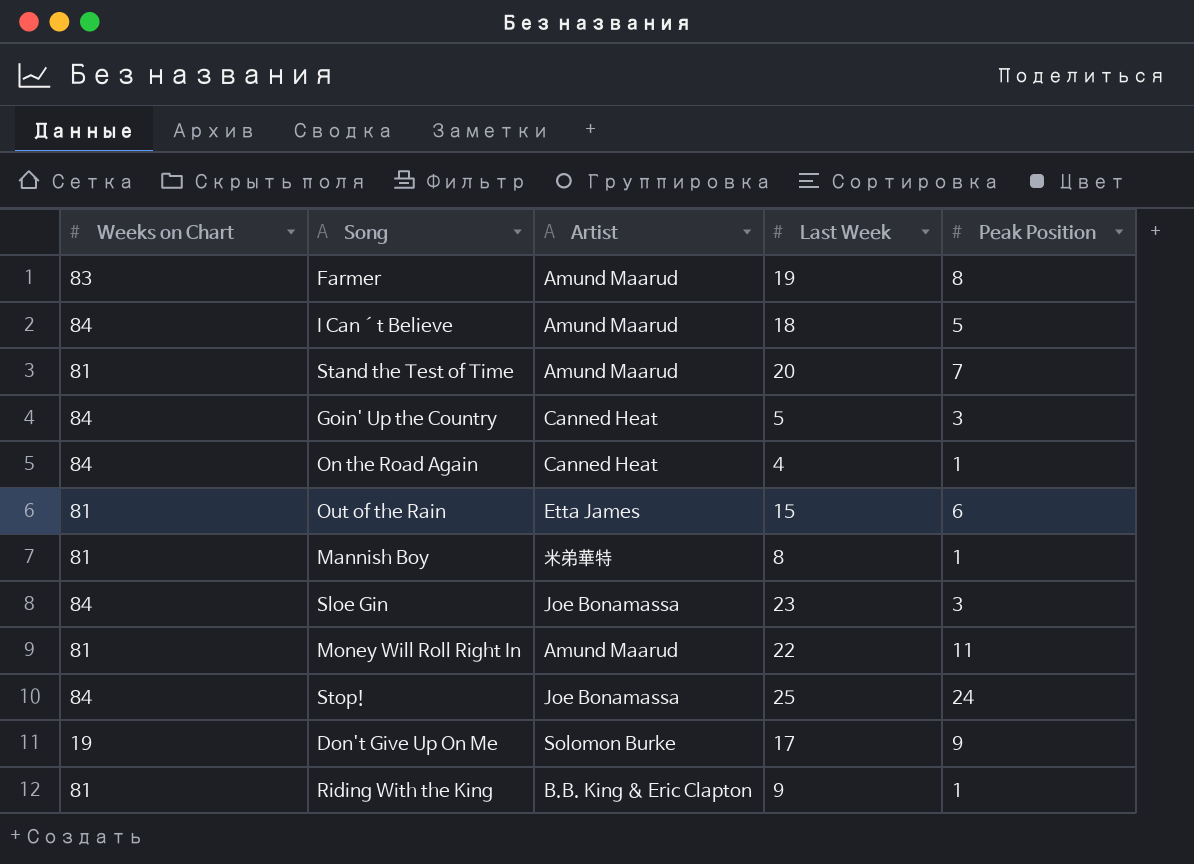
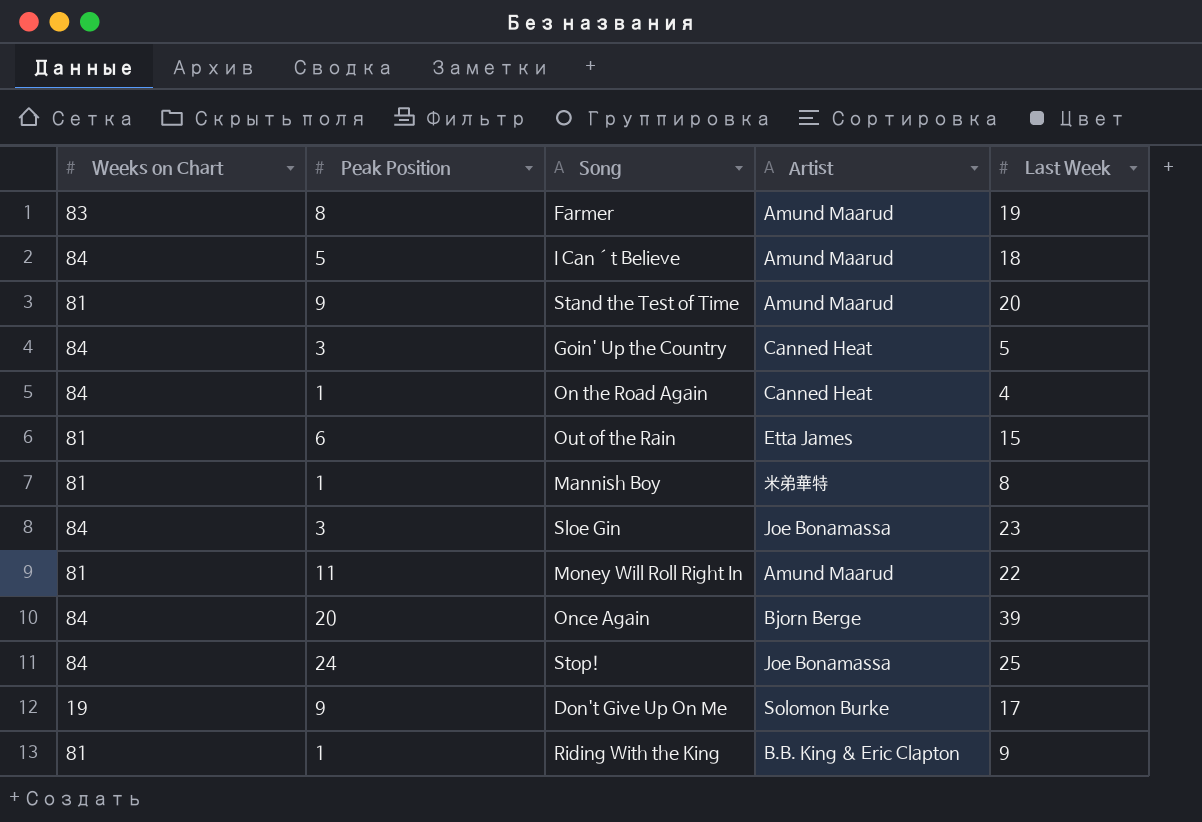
column Peak Position | position: 5 -> 2
Stand the Test of Time | Peak Position: 7 -> 9
row Once Again: none -> 84 | 20 | Bjorn Berge | 39

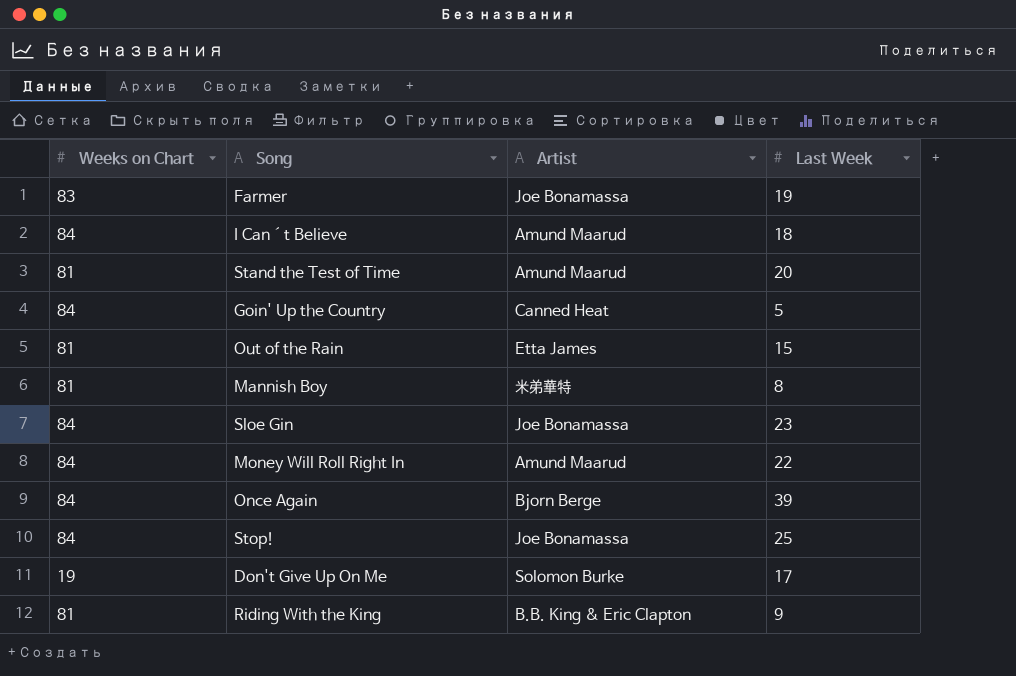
column Peak Position | position: 2 -> none
row On the Road Again: 84 | 1 | Canned Heat | 4 -> none
Farmer | Artist: Amund Maarud -> Joe Bonamassa
Money Will Roll Right In | Weeks on Chart: 81 -> 84

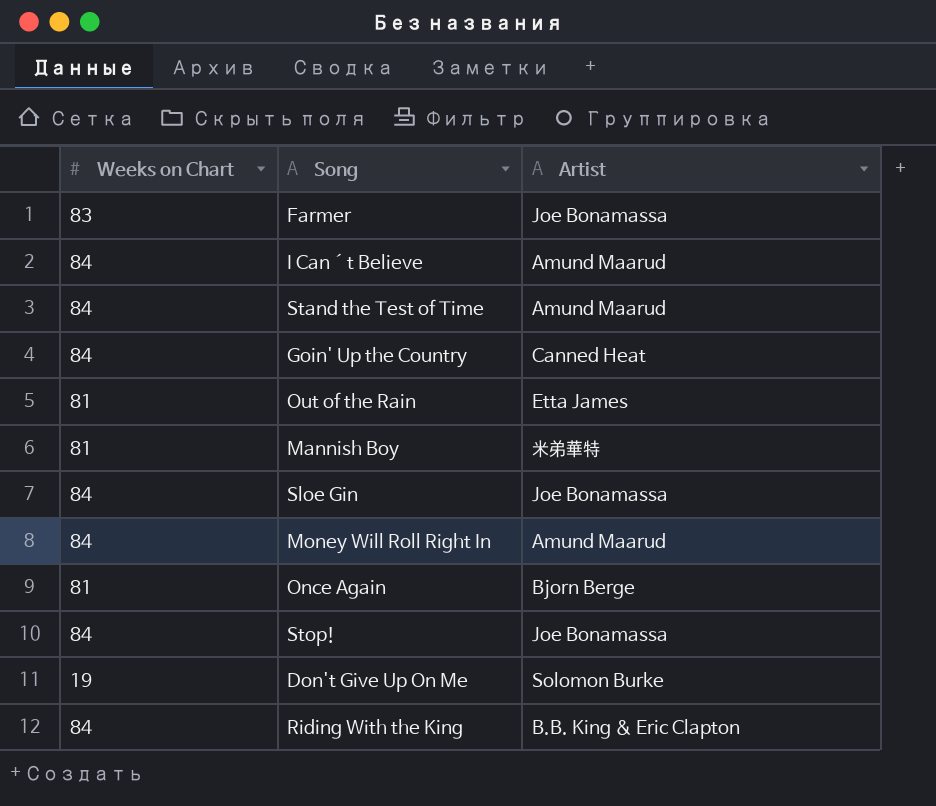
column Last Week | position: 4 -> none
Stand the Test of Time | Weeks on Chart: 81 -> 84
Once Again | Weeks on Chart: 84 -> 81
Riding With the King | Weeks on Chart: 81 -> 84

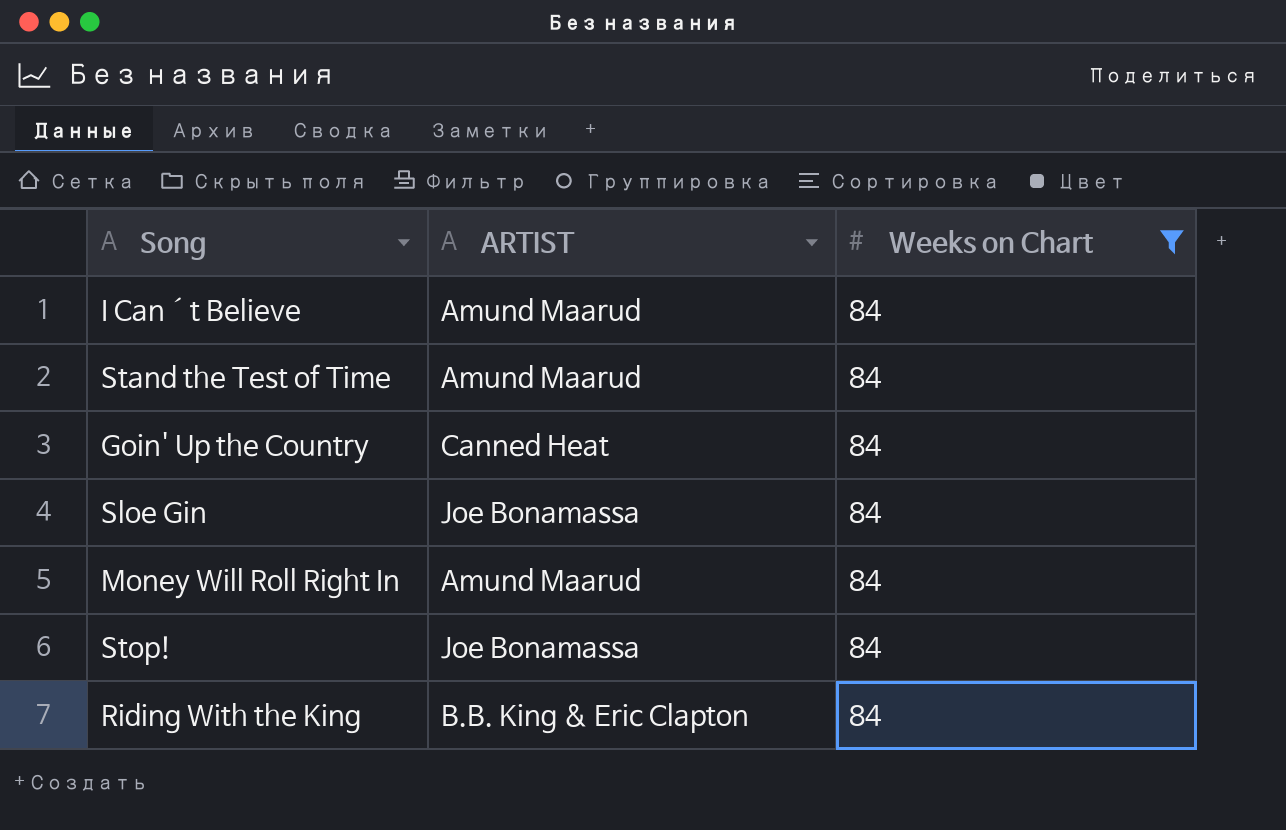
filter: none -> Weeks on Chart = 84
column name: Artist -> ARTIST
column Weeks on Chart | position: 1 -> 3

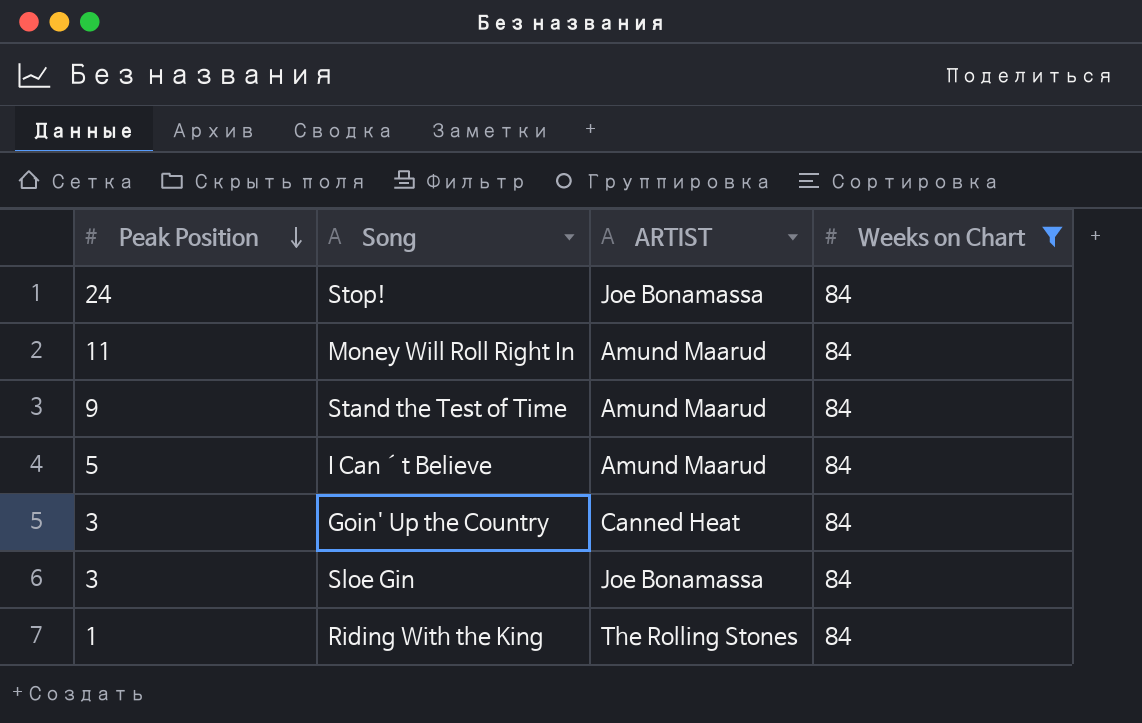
row order: none -> Peak Position descending
column Peak Position | position: none -> 1
Riding With the King | ARTIST: B.B. King & Eric Clapton -> The Rolling Stones

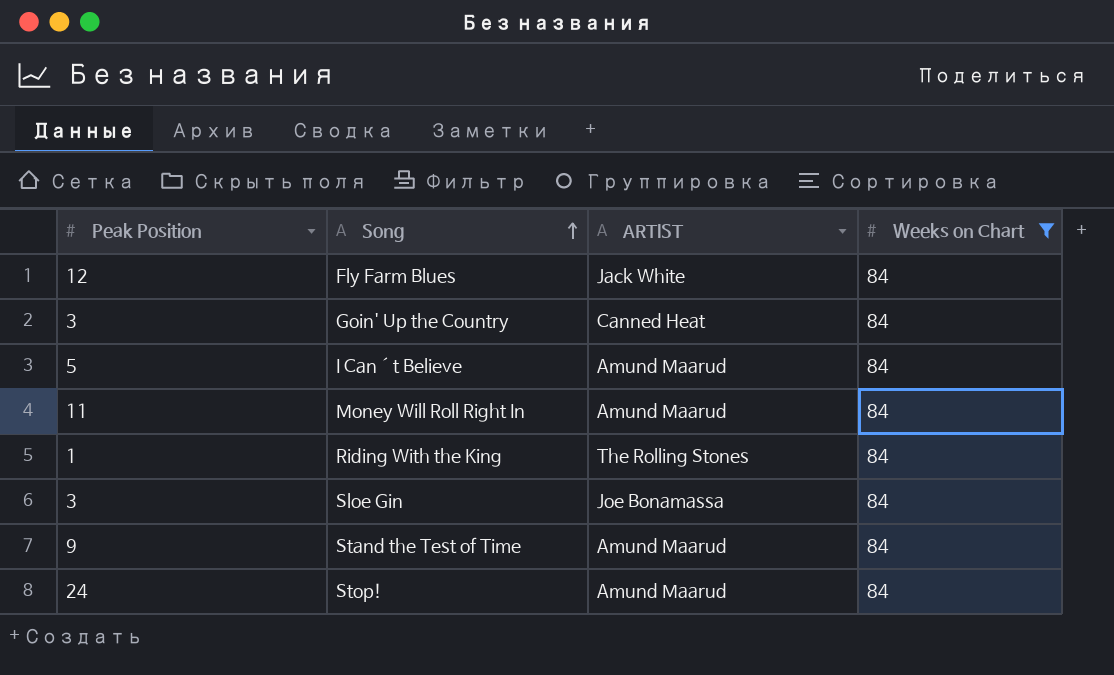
row order: Peak Position descending -> Song ascending
row Fly Farm Blues: none -> 12 | Jack White | 84
Stop! | ARTIST: Joe Bonamassa -> Amund Maarud

